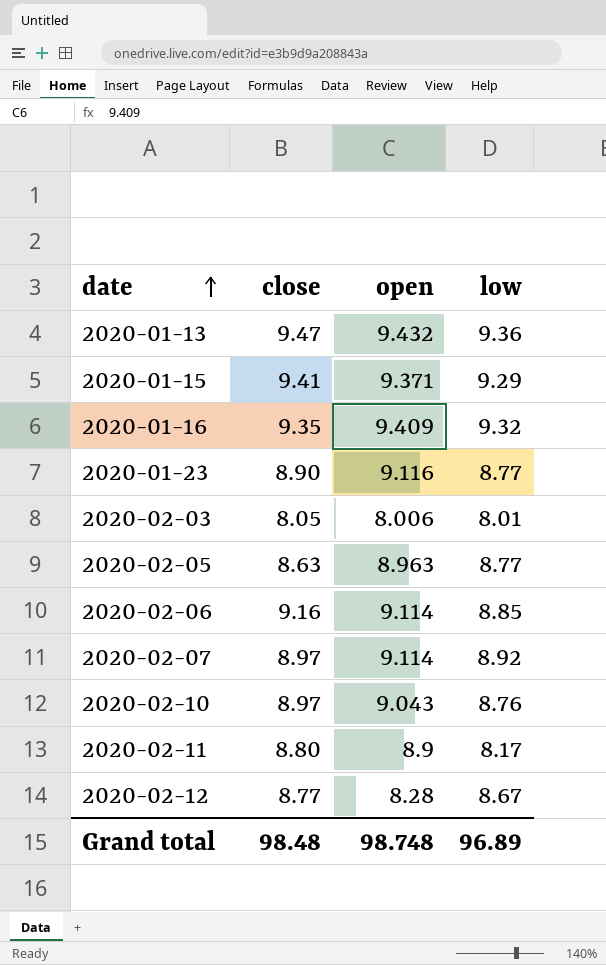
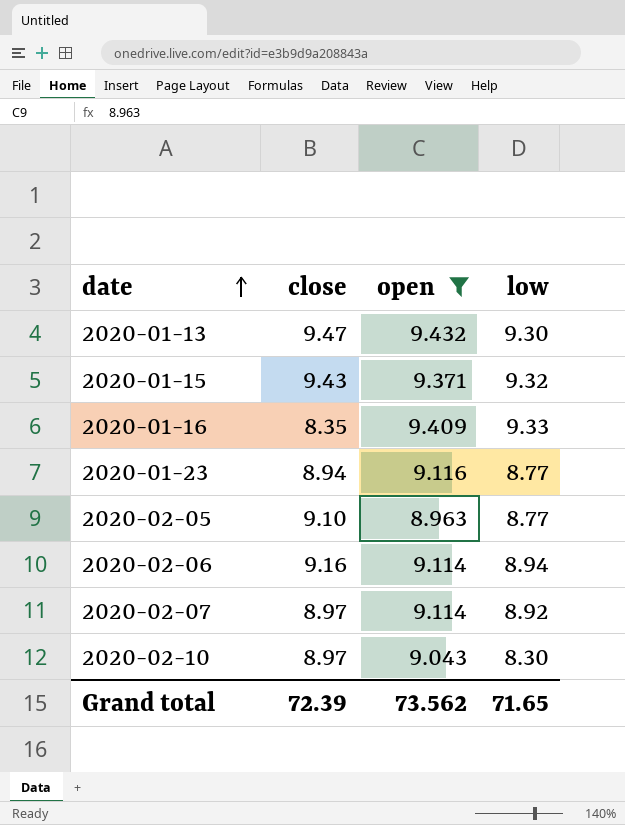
filter: none -> open >= 8.963
2020-01-13 | low: 9.36 -> 9.30
2020-01-15 | close: 9.41 -> 9.43
2020-01-15 | low: 9.29 -> 9.32
2020-01-16 | close: 9.35 -> 8.35
2020-01-16 | low: 9.32 -> 9.33
2020-01-23 | close: 8.90 -> 8.94
2020-02-05 | close: 8.63 -> 9.10
2020-02-06 | low: 8.85 -> 8.94
2020-02-10 | low: 8.76 -> 8.30
Grand total | close: 98.48 -> 72.39
Grand total | open: 98.748 -> 73.562
Grand total | low: 96.89 -> 71.65

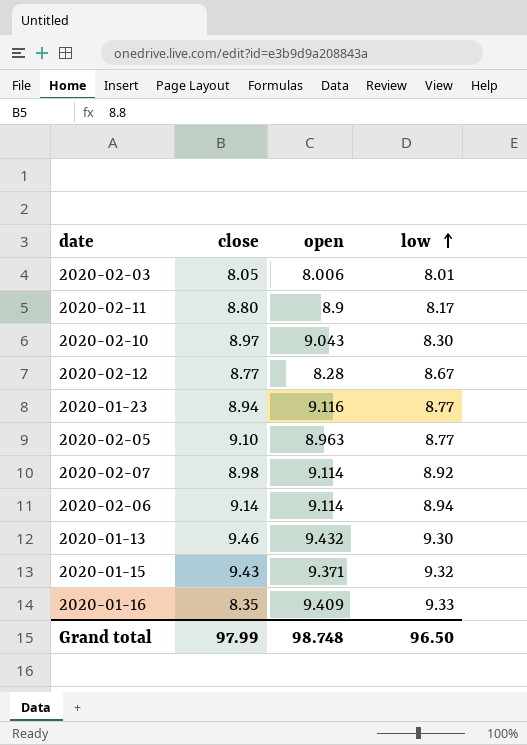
filter: open >= 8.963 -> none
row order: date ascending -> low ascending
2020-02-07 | close: 8.97 -> 8.98
2020-02-06 | close: 9.16 -> 9.14
2020-01-13 | close: 9.47 -> 9.46
Grand total | close: 72.39 -> 97.99
Grand total | open: 73.562 -> 98.748
Grand total | low: 71.65 -> 96.50

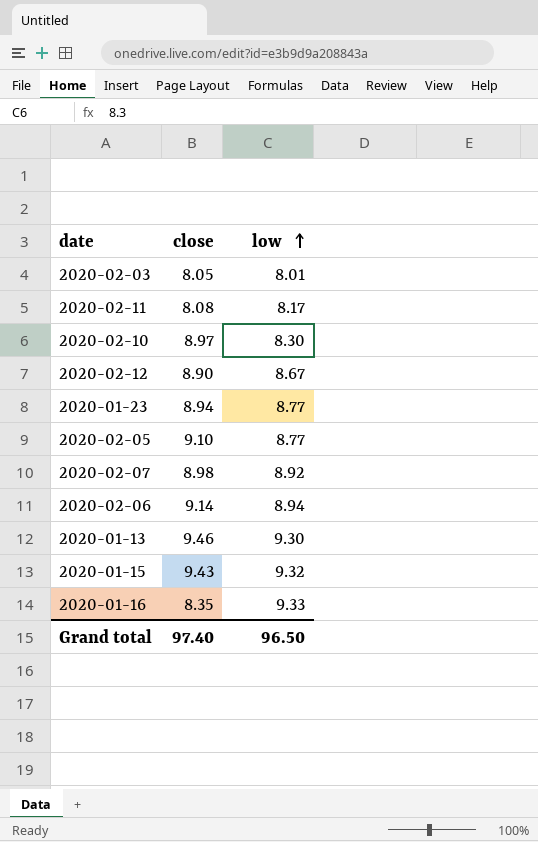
column open | position: 3 -> none
2020-02-11 | close: 8.80 -> 8.08
2020-02-12 | close: 8.77 -> 8.90
Grand total | close: 97.99 -> 97.40

